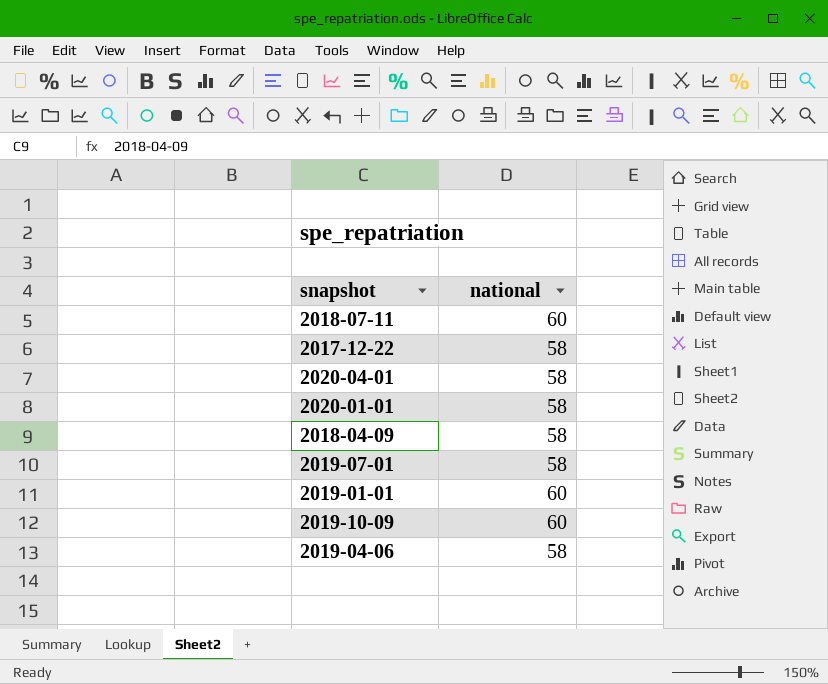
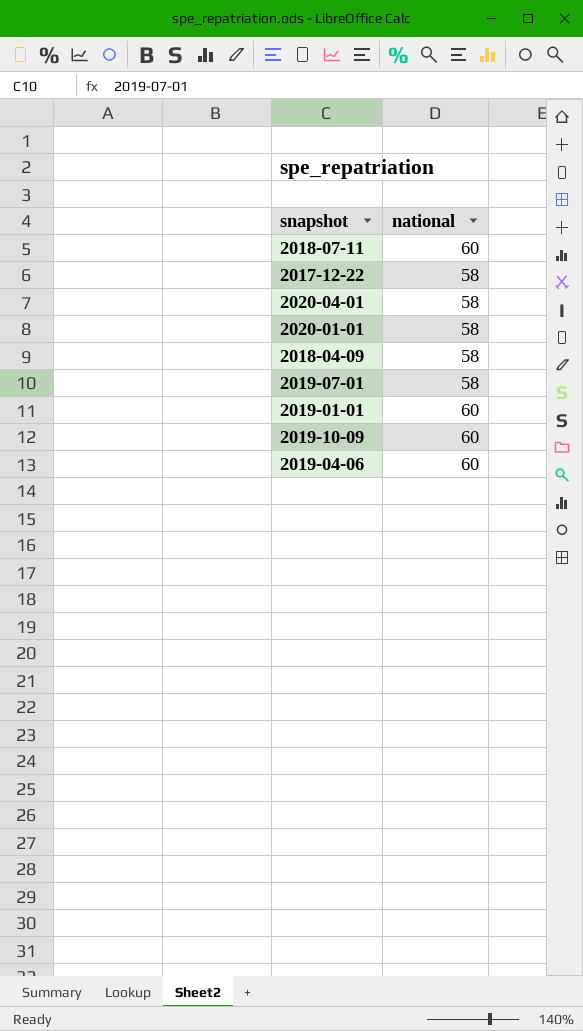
2019-04-06 | national: 58 -> 60

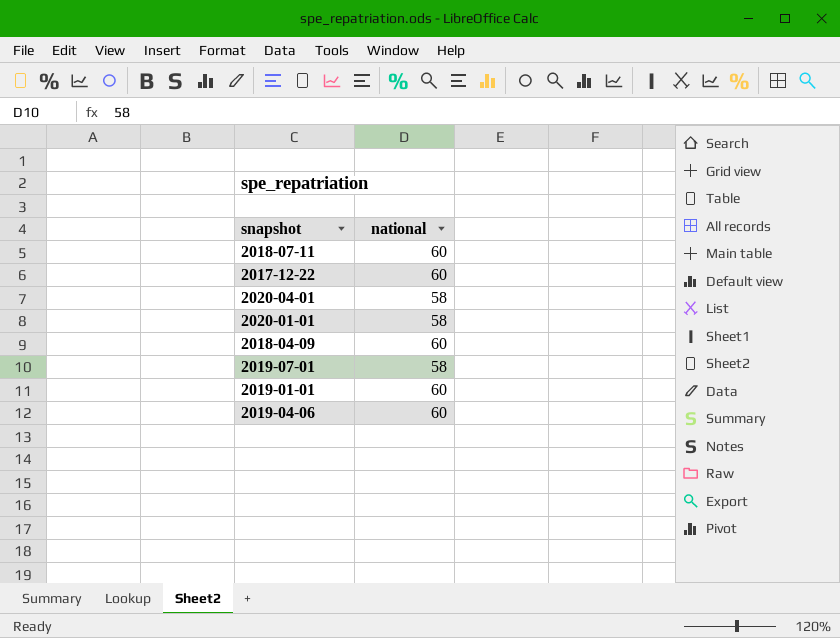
row 2019-10-09: 60 -> none
2017-12-22 | national: 58 -> 60
2018-04-09 | national: 58 -> 60

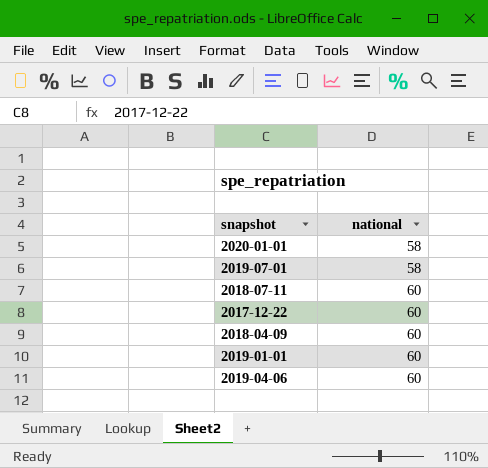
row order: none -> national ascending
row 2020-04-01: 58 -> none

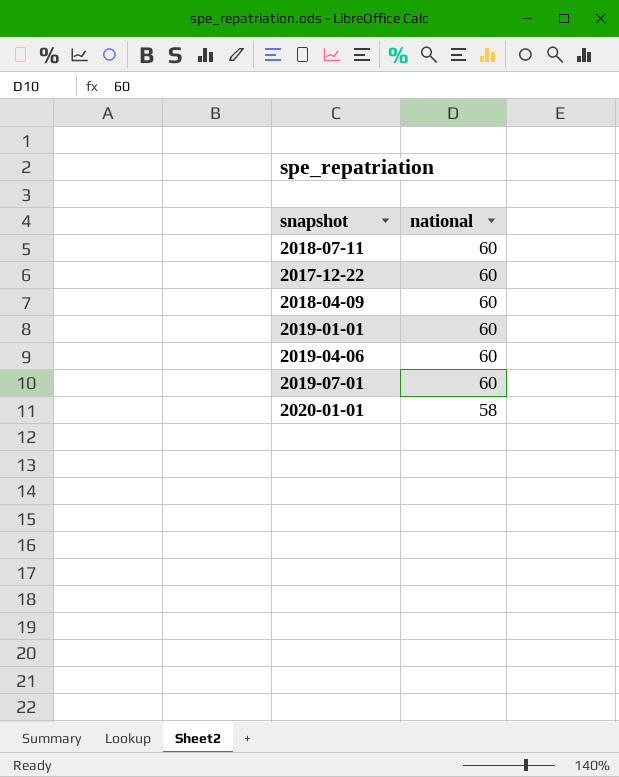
row order: national ascending -> national descending
2019-07-01 | national: 58 -> 60

